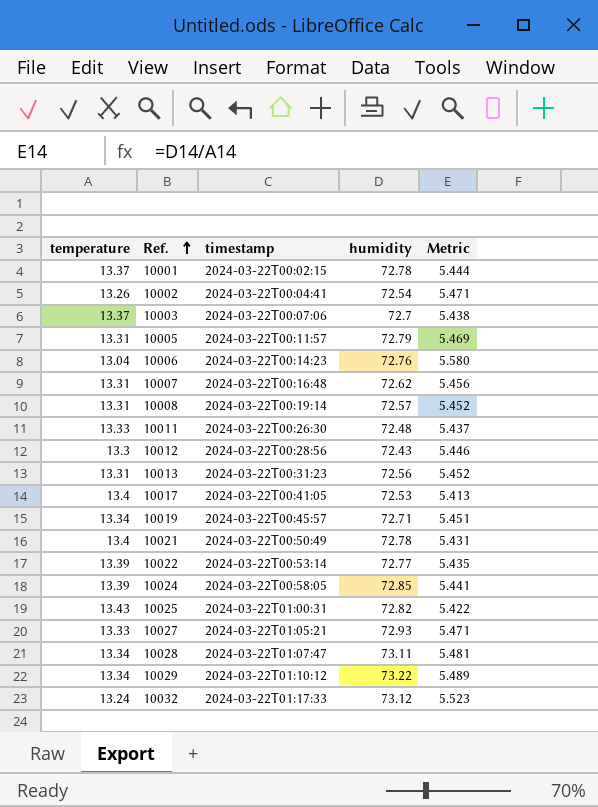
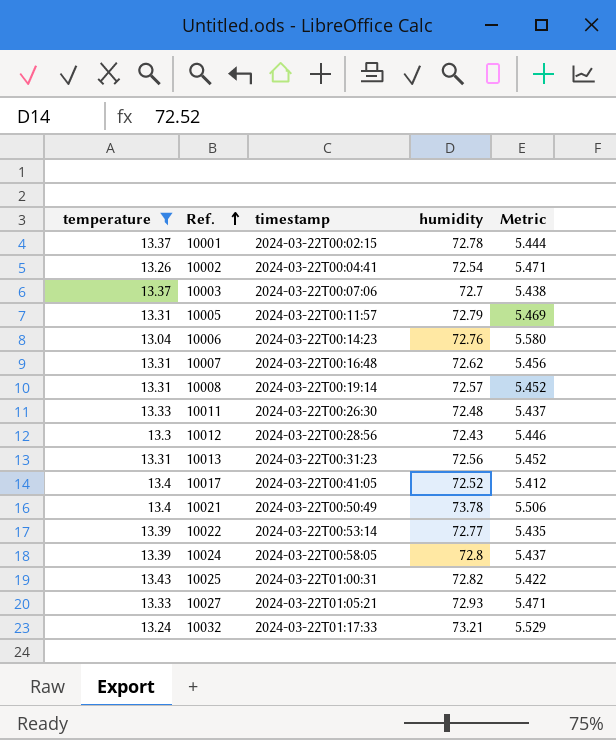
filter: none -> temperature != 13.34
10017 | humidity: 72.53 -> 72.52
10017 | Metric: 5.413 -> 5.412
10021 | humidity: 72.78 -> 73.78
10021 | Metric: 5.431 -> 5.506
10024 | humidity: 72.85 -> 72.8
10024 | Metric: 5.441 -> 5.437
10032 | humidity: 73.12 -> 73.21
10032 | Metric: 5.523 -> 5.529

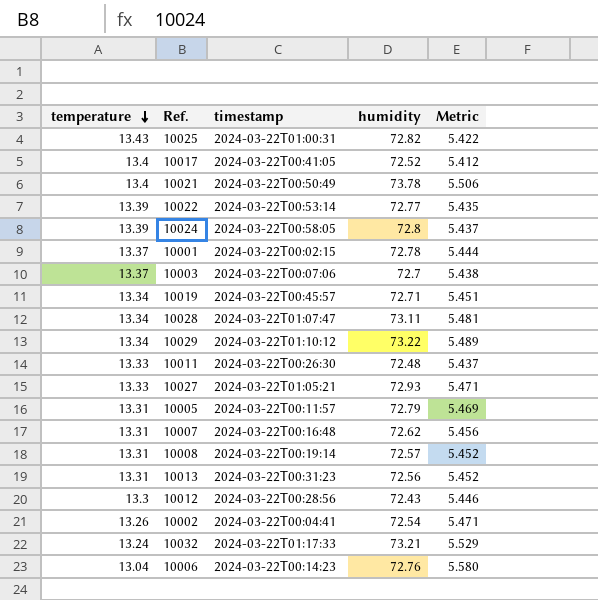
filter: temperature != 13.34 -> none
row order: Ref. ascending -> temperature descending

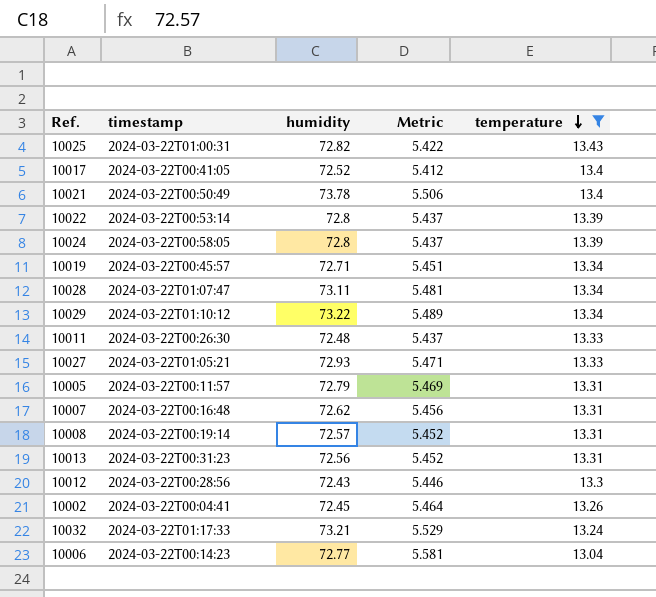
filter: none -> temperature != 13.37
column temperature | position: 1 -> 5
10022 | humidity: 72.77 -> 72.8
10022 | Metric: 5.435 -> 5.437
10002 | humidity: 72.54 -> 72.45
10002 | Metric: 5.471 -> 5.464
10006 | humidity: 72.76 -> 72.77
10006 | Metric: 5.580 -> 5.581

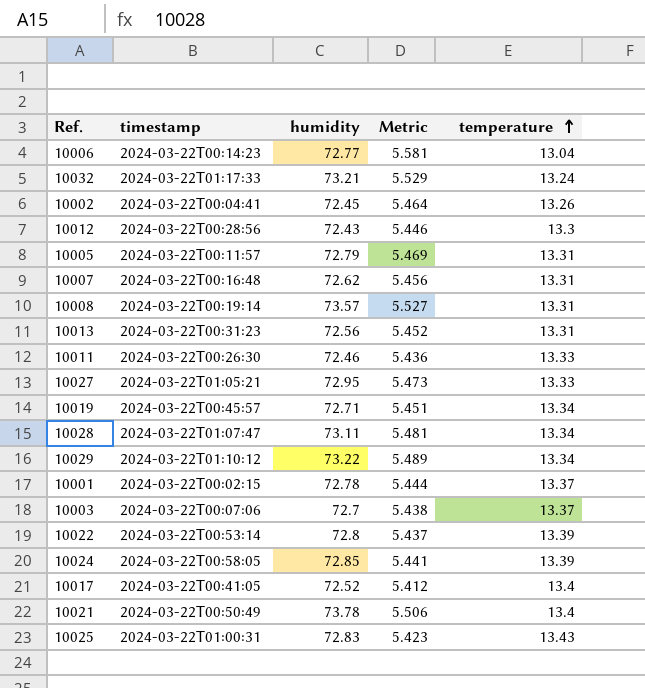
filter: temperature != 13.37 -> none
row order: temperature descending -> temperature ascending
10008 | humidity: 72.57 -> 73.57
10008 | Metric: 5.452 -> 5.527
10011 | humidity: 72.48 -> 72.46
10011 | Metric: 5.437 -> 5.436
10027 | humidity: 72.93 -> 72.95
10027 | Metric: 5.471 -> 5.473
10024 | humidity: 72.8 -> 72.85
10024 | Metric: 5.437 -> 5.441
10025 | humidity: 72.82 -> 72.83
10025 | Metric: 5.422 -> 5.423

